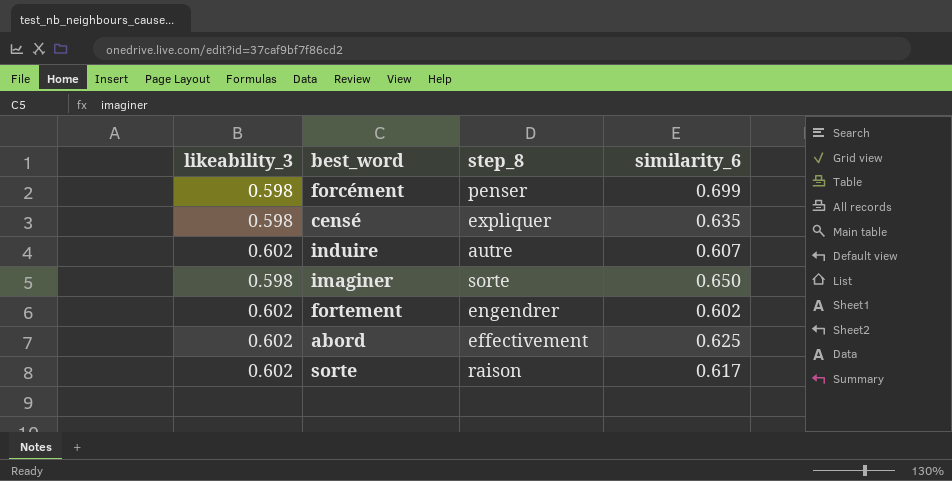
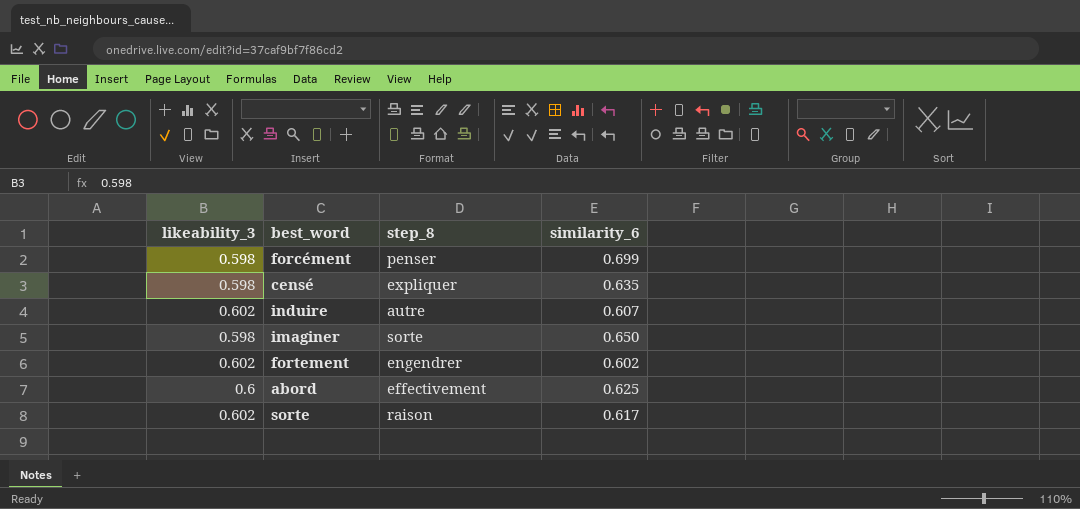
abord | likeability_3: 0.602 -> 0.6

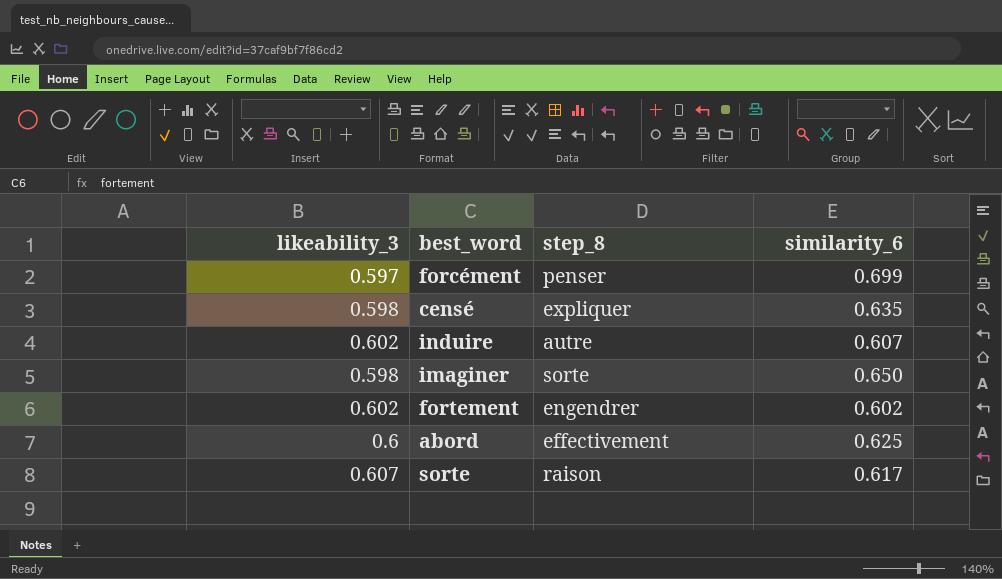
forcément | likeability_3: 0.598 -> 0.597
sorte | likeability_3: 0.602 -> 0.607

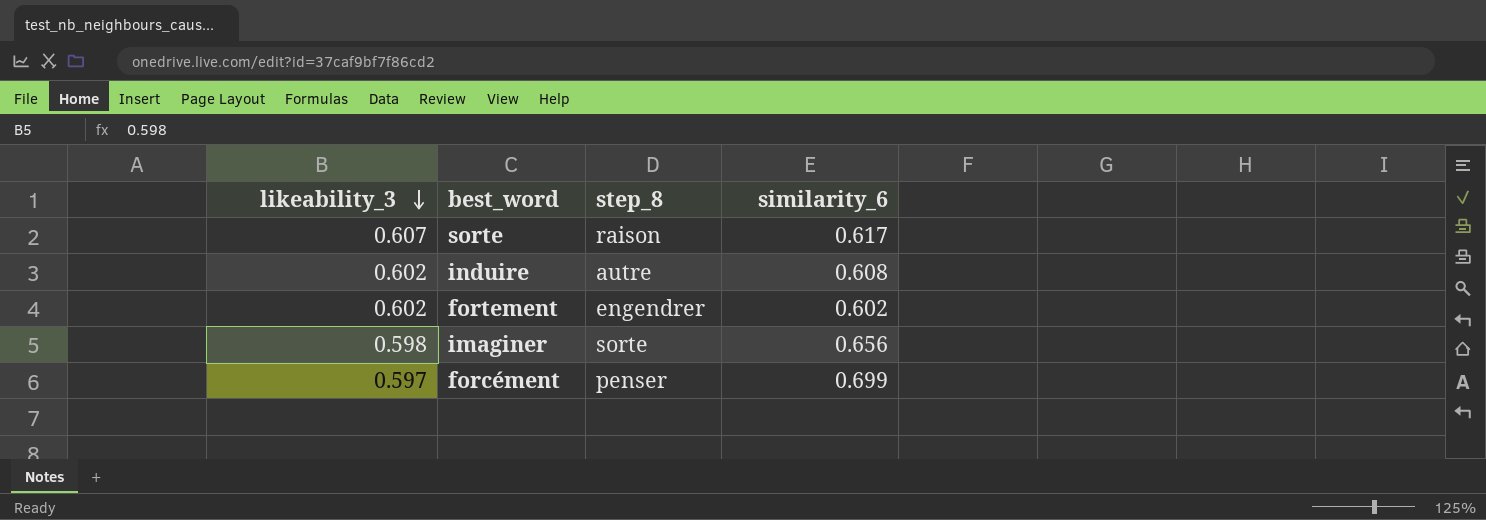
row order: none -> likeability_3 descending
row censé: 0.598 | expliquer | 0.635 -> none
row abord: 0.6 | effectivement | 0.625 -> none
induire | similarity_6: 0.607 -> 0.608
imaginer | similarity_6: 0.650 -> 0.656

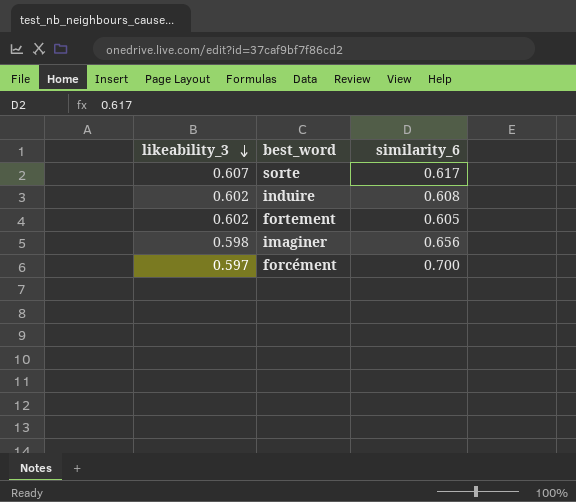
column step_8 | position: 3 -> none
fortement | similarity_6: 0.602 -> 0.605
forcément | similarity_6: 0.699 -> 0.700

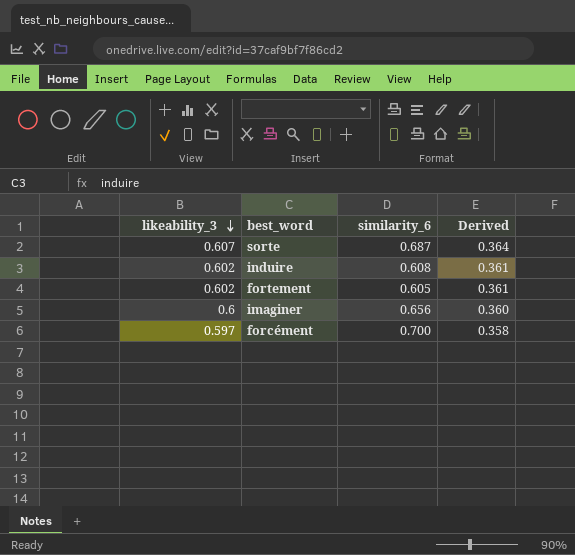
column Derived | formula: none -> [likeability_3] * 0.6
sorte | similarity_6: 0.617 -> 0.687
imaginer | likeability_3: 0.598 -> 0.6

